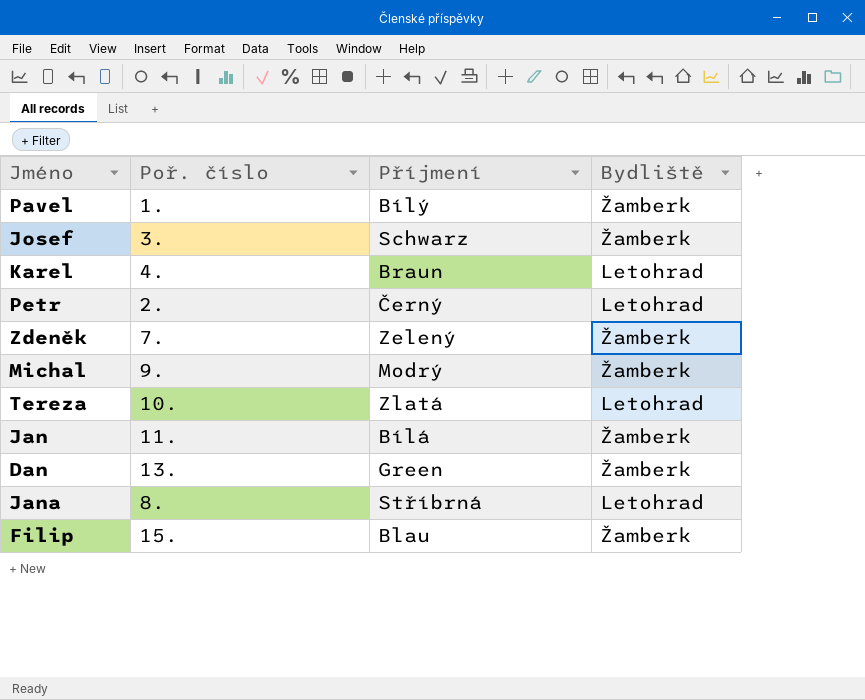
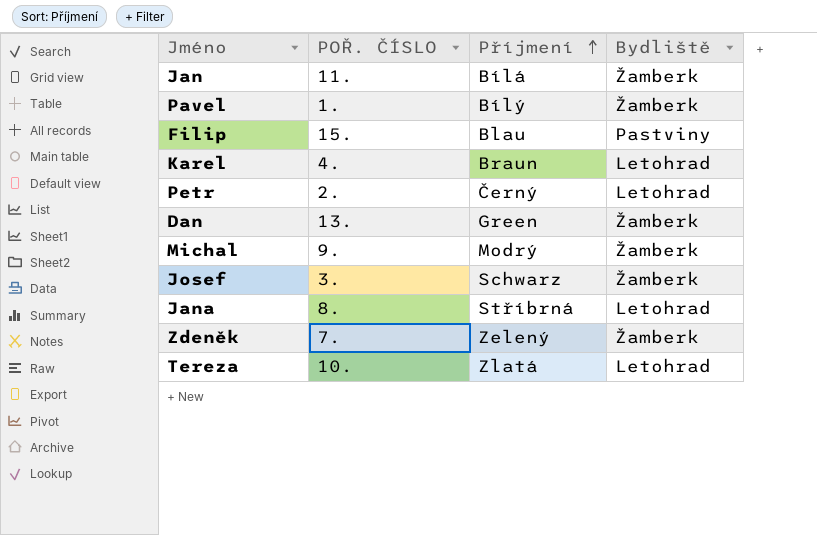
row order: none -> Příjmení ascending
column name: Poř. číslo -> POŘ. ČÍSLO
Filip | Bydliště: Žamberk -> Pastviny

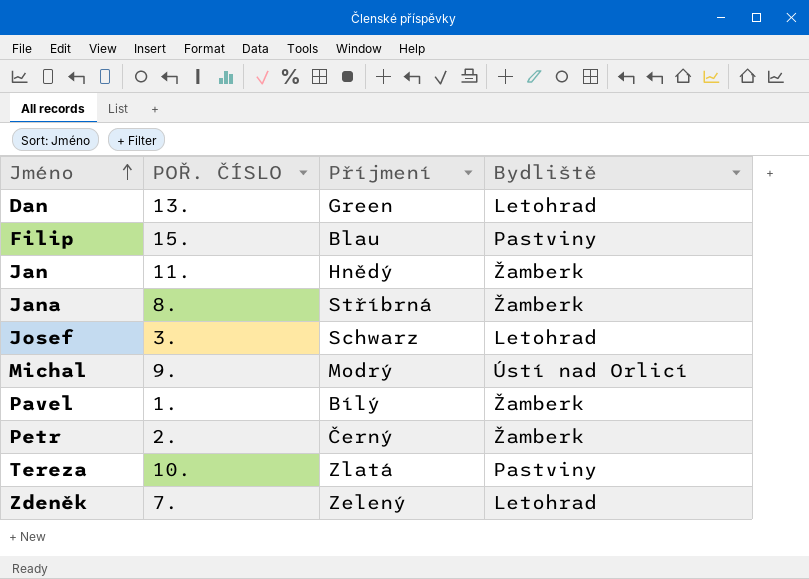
row order: Příjmení ascending -> Jméno ascending
row Karel: 4. | Braun | Letohrad -> none
Dan | Bydliště: Žamberk -> Letohrad
Jan | Příjmení: Bílá -> Hnědý
Jana | Bydliště: Letohrad -> Žamberk
Josef | Bydliště: Žamberk -> Letohrad
Michal | Bydliště: Žamberk -> Ústí nad Orlicí
Petr | Bydliště: Letohrad -> Žamberk
Tereza | Bydliště: Letohrad -> Pastviny
Zdeněk | Bydliště: Žamberk -> Letohrad

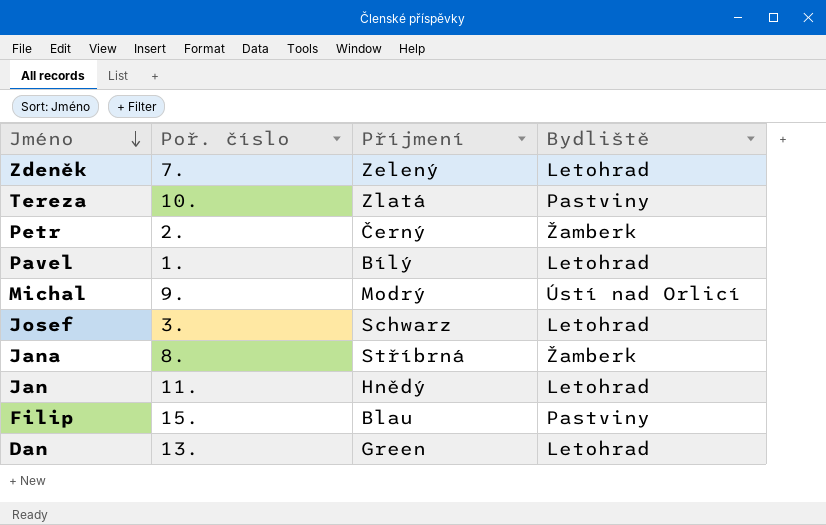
row order: Jméno ascending -> Jméno descending
column name: POŘ. ČÍSLO -> Poř. číslo
Pavel | Bydliště: Žamberk -> Letohrad
Jan | Bydliště: Žamberk -> Letohrad

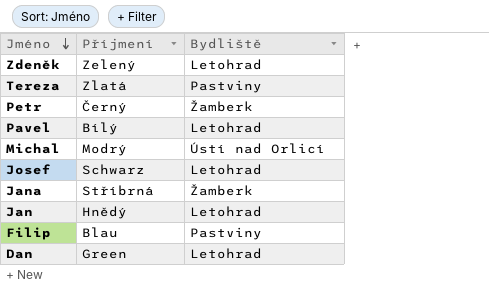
column Poř. číslo | position: 2 -> none

